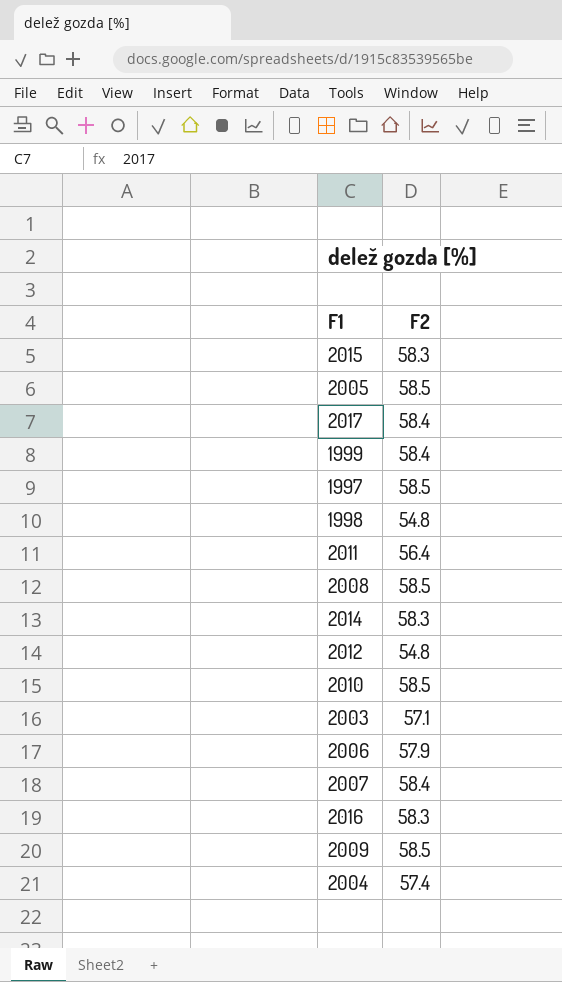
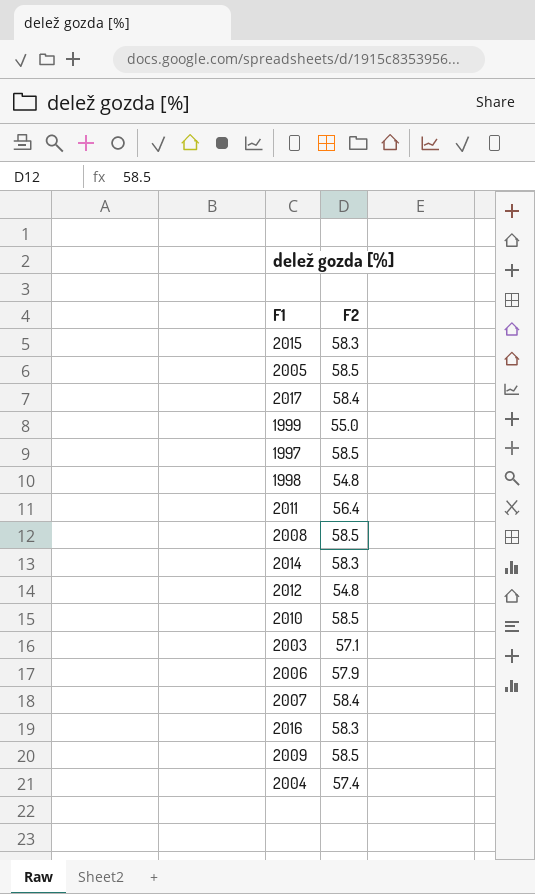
1999 | F2: 58.4 -> 55.0

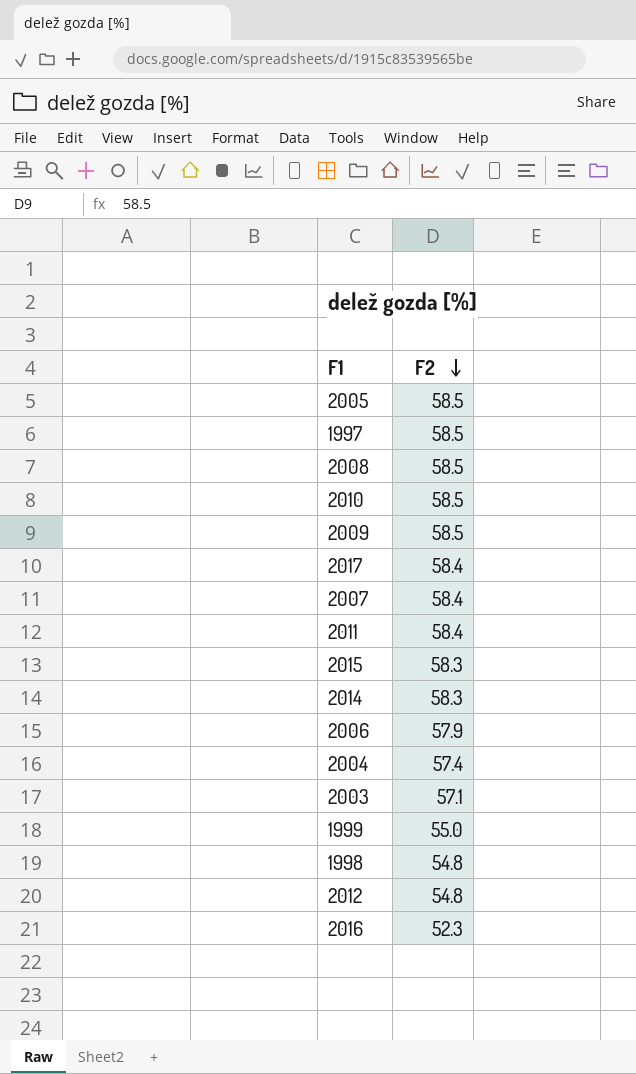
row order: none -> F2 descending
2011 | F2: 56.4 -> 58.4
2016 | F2: 58.3 -> 52.3

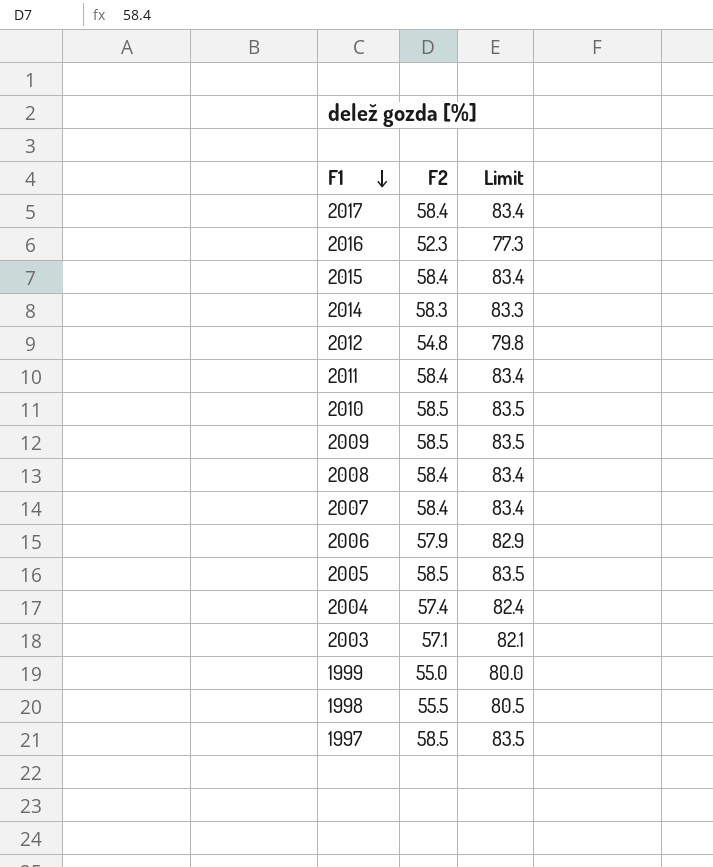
row order: F2 descending -> F1 descending
column Limit | formula: none -> [F2] + 25
2015 | F2: 58.3 -> 58.4
2008 | F2: 58.5 -> 58.4
1998 | F2: 54.8 -> 55.5

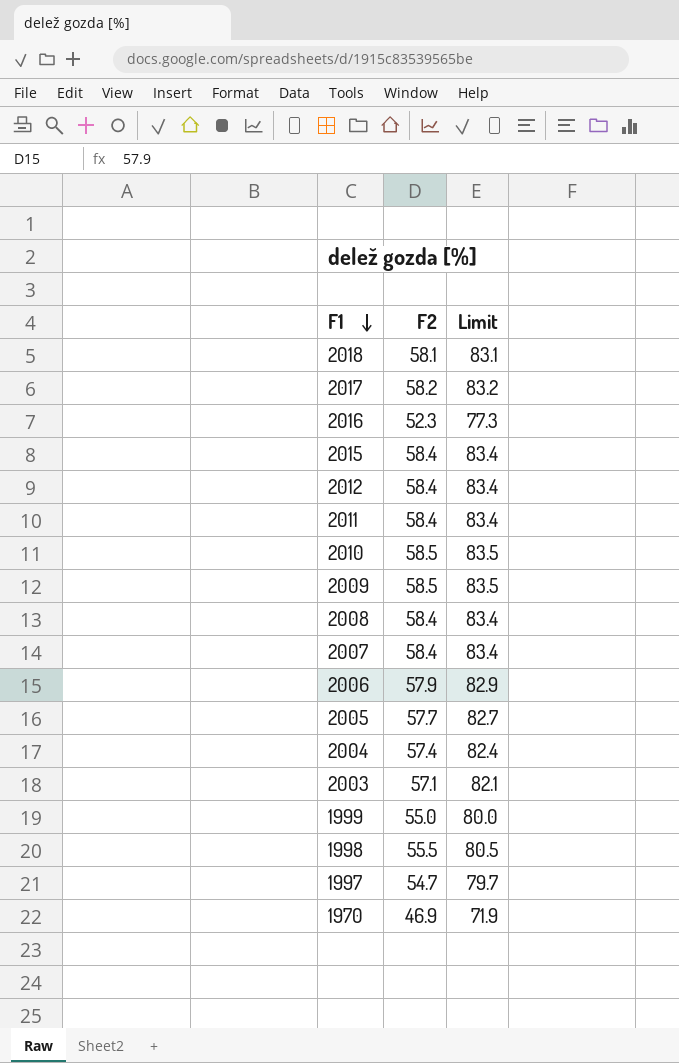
row 2014: 58.3 | 83.3 -> none
row 2018: none -> 58.1 | 83.1
2017 | F2: 58.4 -> 58.2
2017 | Limit: 83.4 -> 83.2
2012 | F2: 54.8 -> 58.4
2012 | Limit: 79.8 -> 83.4
2005 | F2: 58.5 -> 57.7
2005 | Limit: 83.5 -> 82.7
1997 | F2: 58.5 -> 54.7
1997 | Limit: 83.5 -> 79.7
row 1970: none -> 46.9 | 71.9

